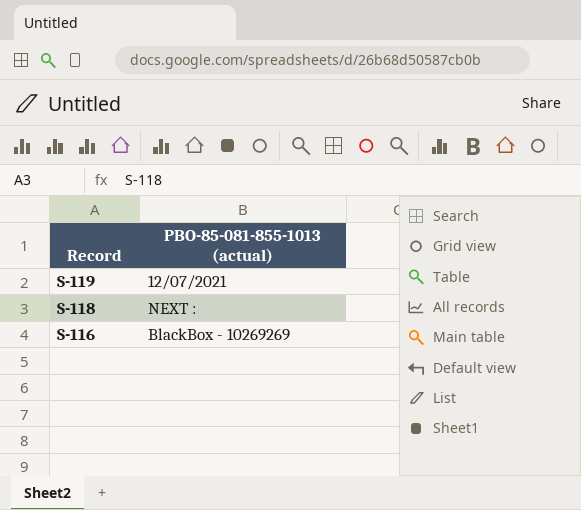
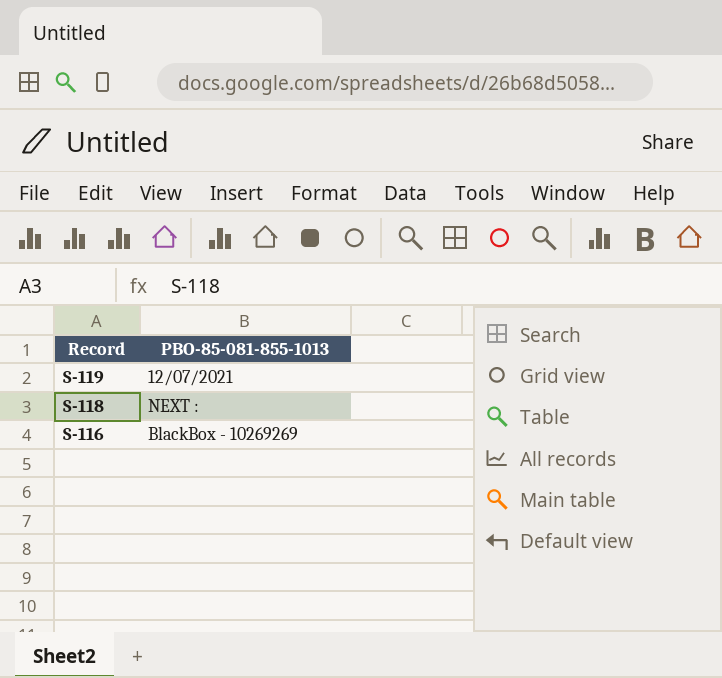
column name: PBO-85-081-855-1013 (actual) -> PBO-85-081-855-1013

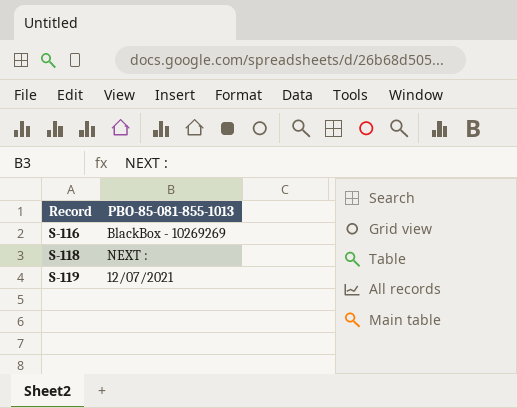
row order: Record descending -> Record ascending

